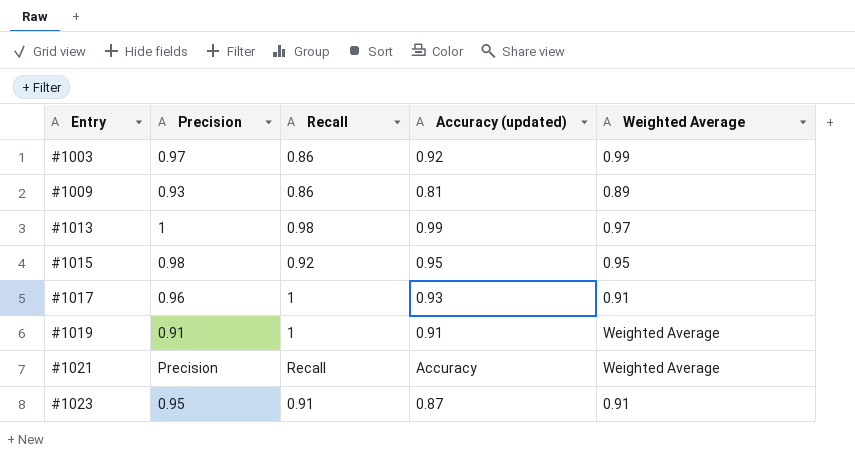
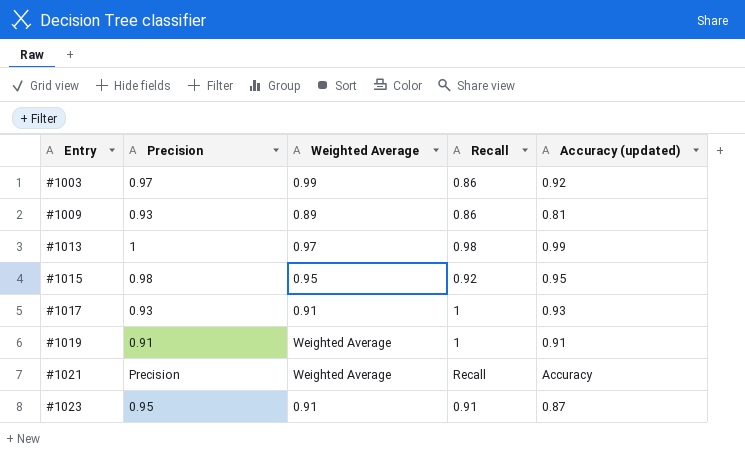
column Weighted Average | position: 5 -> 3
#1017 | Precision: 0.96 -> 0.93

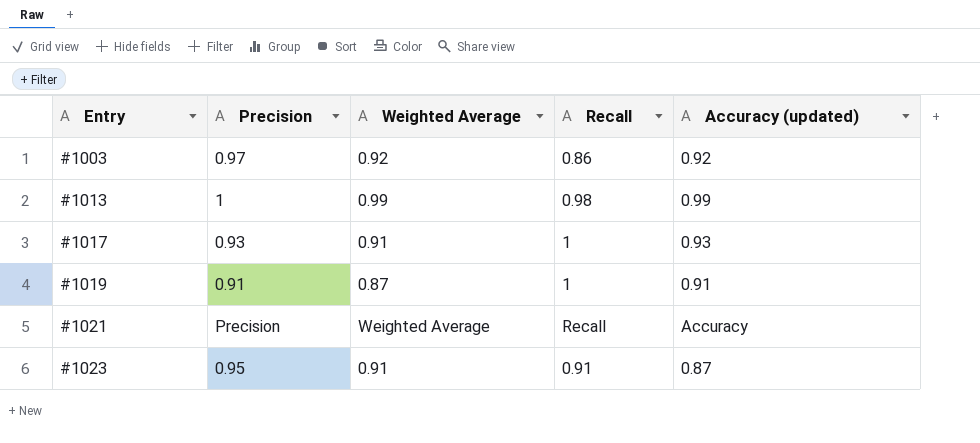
row #1009: 0.93 | 0.89 | 0.86 | 0.81 -> none
row #1015: 0.98 | 0.95 | 0.92 | 0.95 -> none
#1003 | Weighted Average: 0.99 -> 0.92
#1013 | Weighted Average: 0.97 -> 0.99
#1019 | Weighted Average: Weighted Average -> 0.87

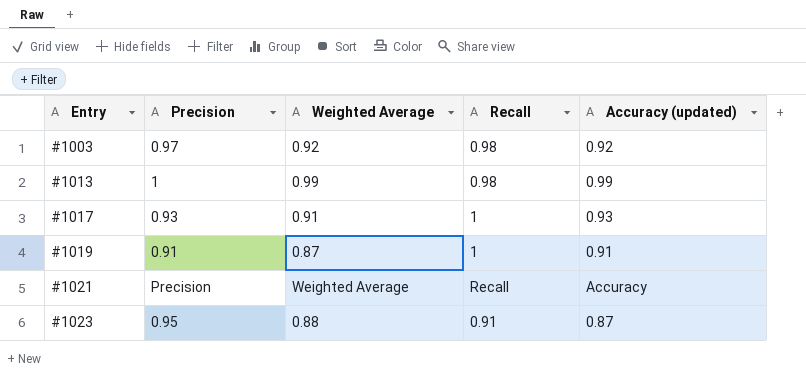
#1003 | Recall: 0.86 -> 0.98
#1023 | Weighted Average: 0.91 -> 0.88

